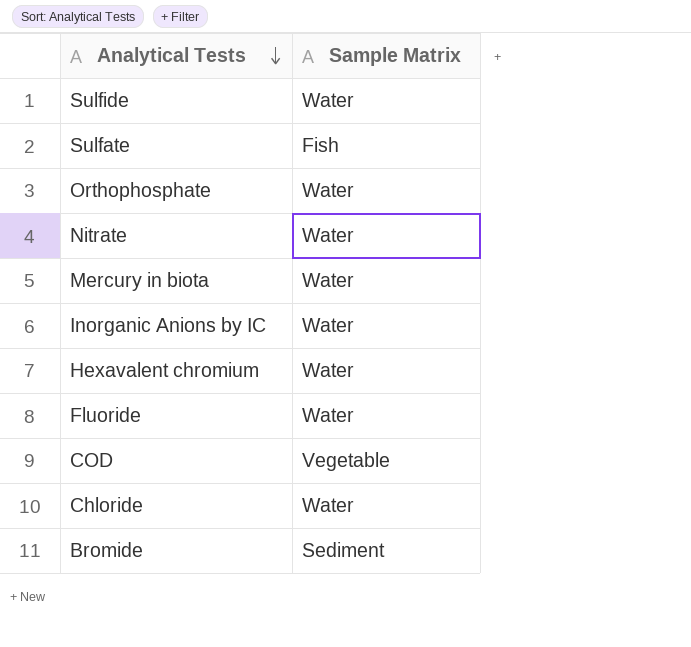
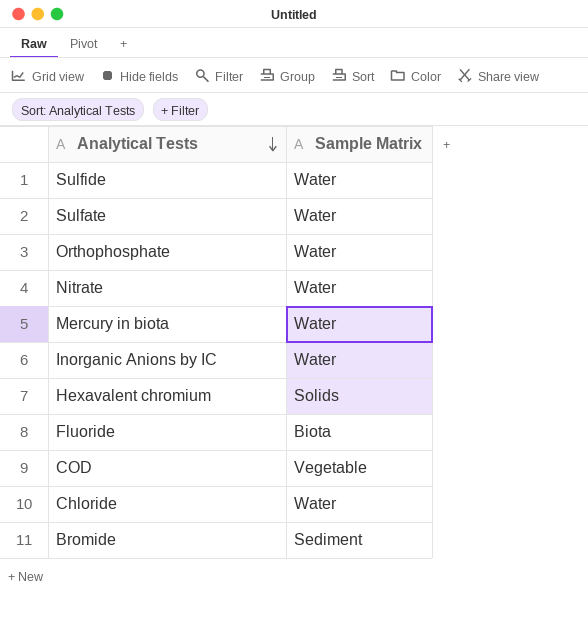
Sulfate | Sample Matrix: Fish -> Water
Hexavalent chromium | Sample Matrix: Water -> Solids
Fluoride | Sample Matrix: Water -> Biota

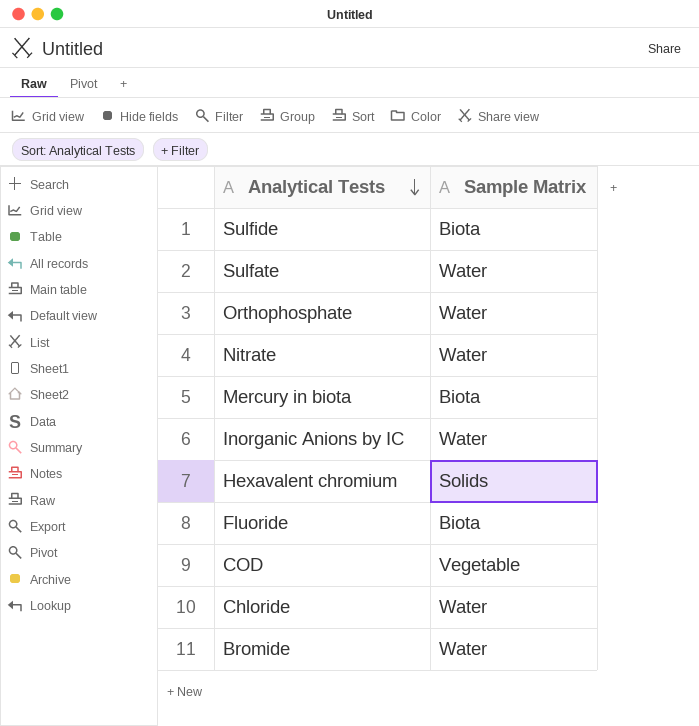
Sulfide | Sample Matrix: Water -> Biota
Mercury in biota | Sample Matrix: Water -> Biota
Bromide | Sample Matrix: Sediment -> Water

